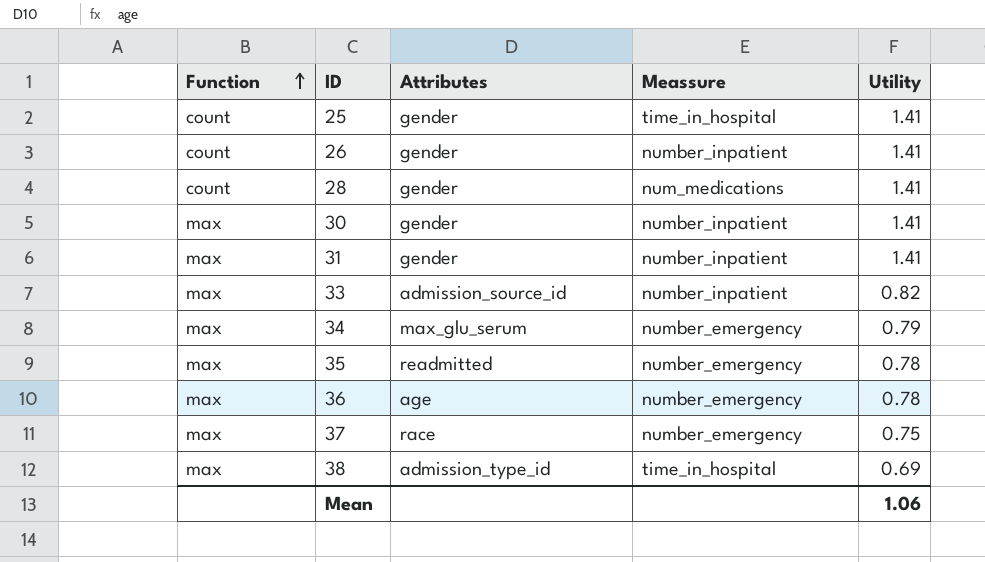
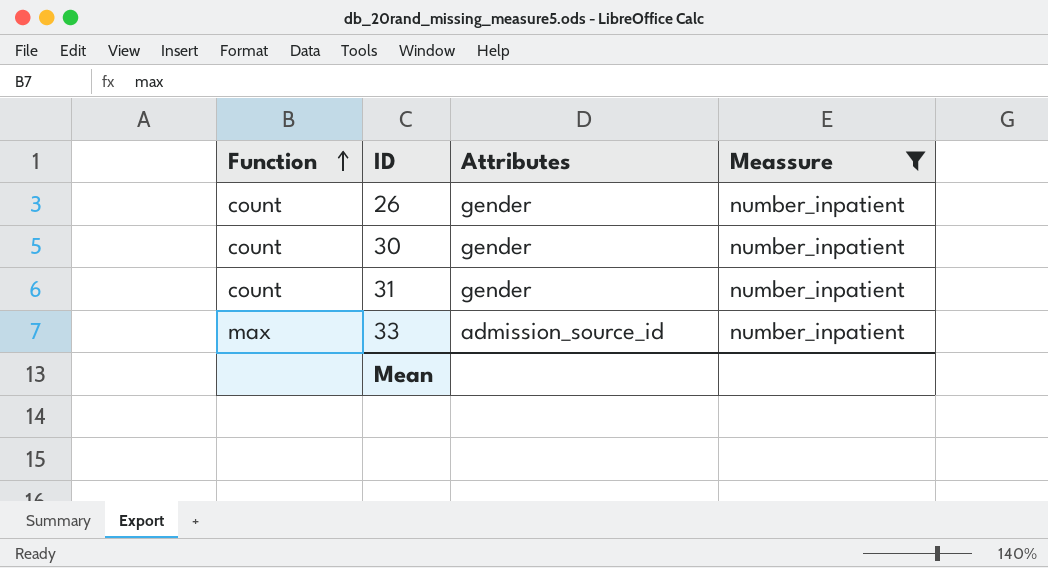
filter: none -> Meassure = number_inpatient
column Utility | position: 5 -> none
30 | Function: max -> count
31 | Function: max -> count

